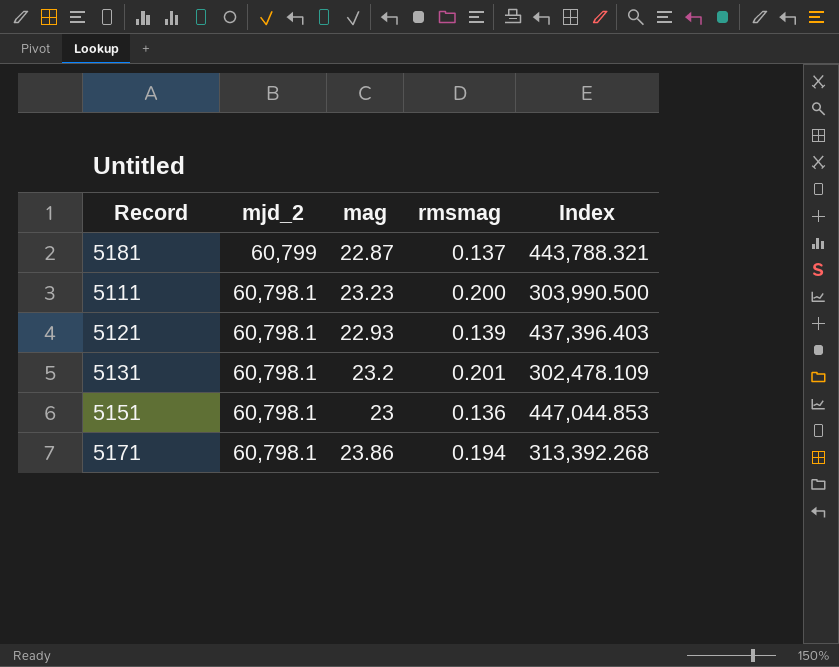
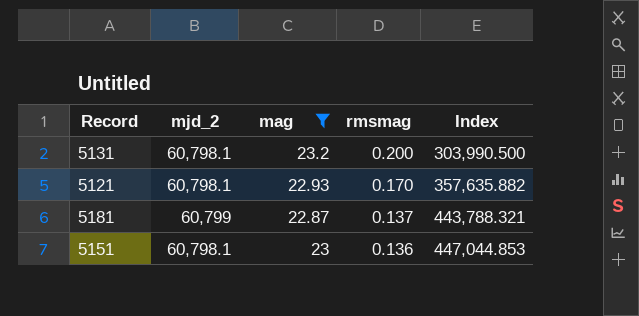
filter: none -> mag <= 23.2
row order: mjd_2 descending -> rmsmag descending
5131 | rmsmag: 0.201 -> 0.200
5131 | Index: 302,478.109 -> 303,990.500
5121 | rmsmag: 0.139 -> 0.170
5121 | Index: 437,396.403 -> 357,635.882

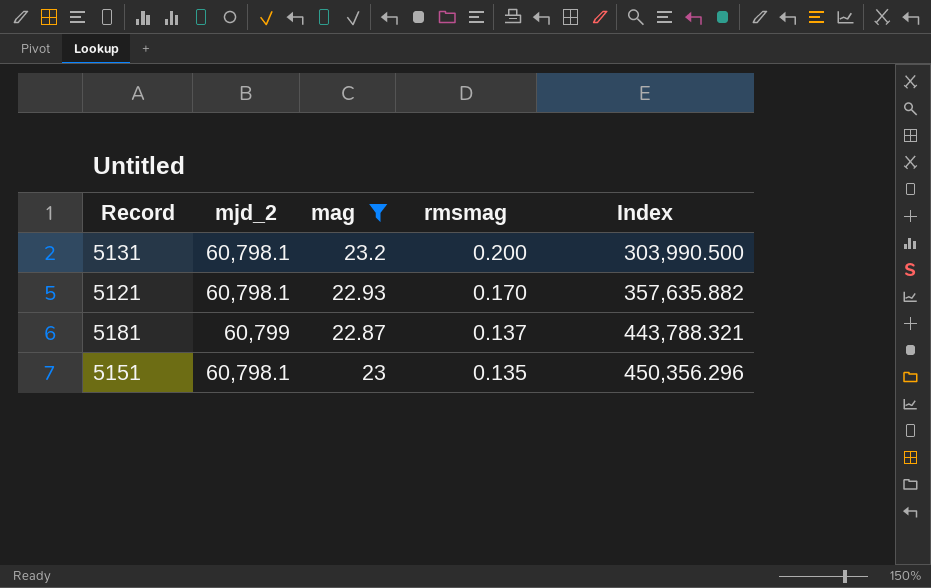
5151 | rmsmag: 0.136 -> 0.135
5151 | Index: 447,044.853 -> 450,356.296

